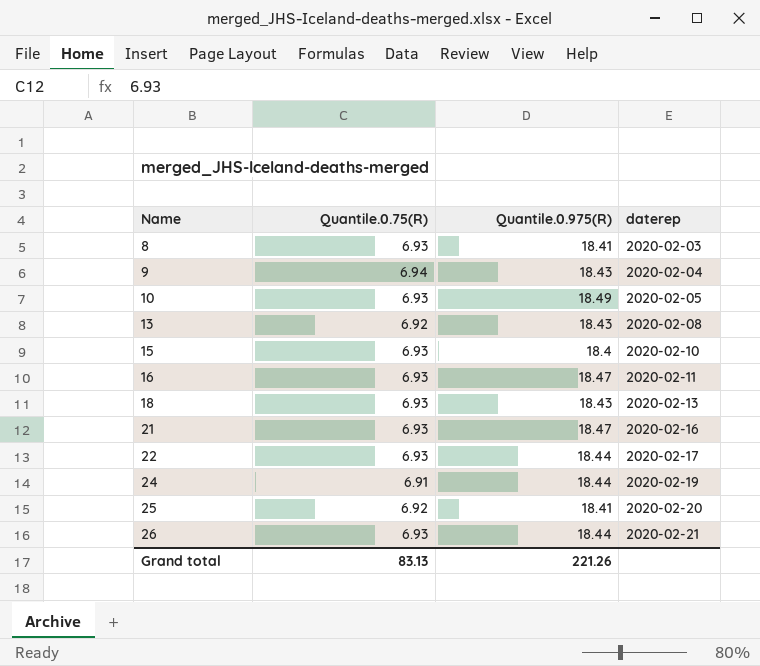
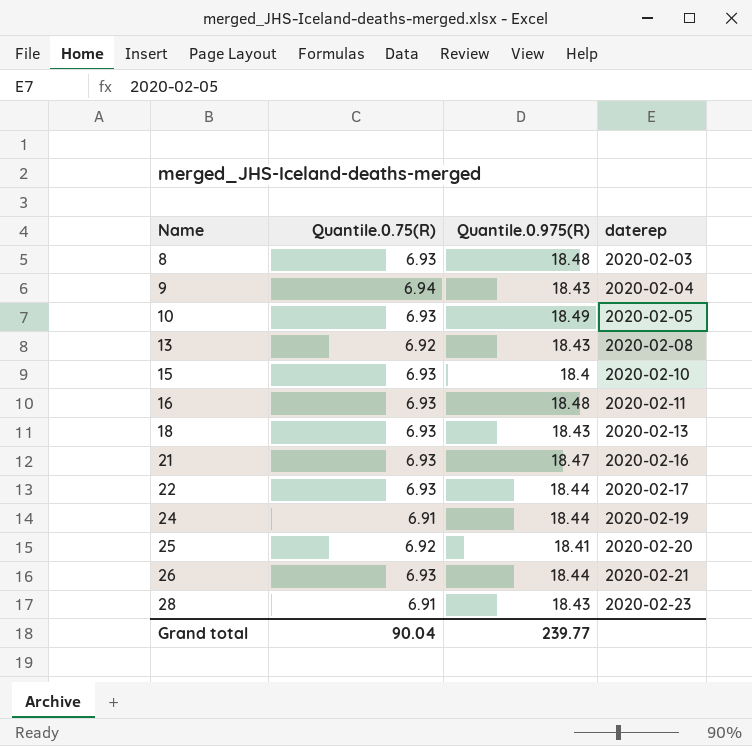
8 | Quantile.0.975(R): 18.41 -> 18.48
16 | Quantile.0.975(R): 18.47 -> 18.48
row 28: none -> 6.91 | 18.43 | 2020-02-23
Grand total | Quantile.0.75(R): 83.13 -> 90.04
Grand total | Quantile.0.975(R): 221.26 -> 239.77

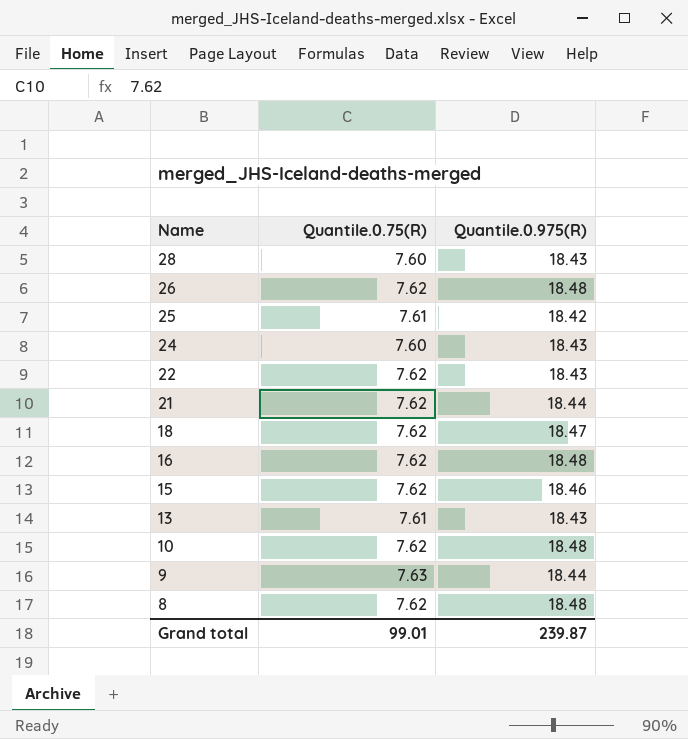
row order: Name ascending -> Name descending
column daterep | position: 4 -> none
28 | Quantile.0.75(R): 6.91 -> 7.60
26 | Quantile.0.75(R): 6.93 -> 7.62
26 | Quantile.0.975(R): 18.44 -> 18.48
25 | Quantile.0.75(R): 6.92 -> 7.61
25 | Quantile.0.975(R): 18.41 -> 18.42
24 | Quantile.0.75(R): 6.91 -> 7.60
24 | Quantile.0.975(R): 18.44 -> 18.43
22 | Quantile.0.75(R): 6.93 -> 7.62
22 | Quantile.0.975(R): 18.44 -> 18.43
21 | Quantile.0.75(R): 6.93 -> 7.62
21 | Quantile.0.975(R): 18.47 -> 18.44
18 | Quantile.0.75(R): 6.93 -> 7.62
18 | Quantile.0.975(R): 18.43 -> 18.47
16 | Quantile.0.75(R): 6.93 -> 7.62
15 | Quantile.0.75(R): 6.93 -> 7.62
15 | Quantile.0.975(R): 18.4 -> 18.46
13 | Quantile.0.75(R): 6.92 -> 7.61
10 | Quantile.0.75(R): 6.93 -> 7.62
10 | Quantile.0.975(R): 18.49 -> 18.48
9 | Quantile.0.75(R): 6.94 -> 7.63
9 | Quantile.0.975(R): 18.43 -> 18.44
8 | Quantile.0.75(R): 6.93 -> 7.62
Grand total | Quantile.0.75(R): 90.04 -> 99.01
Grand total | Quantile.0.975(R): 239.77 -> 239.87

